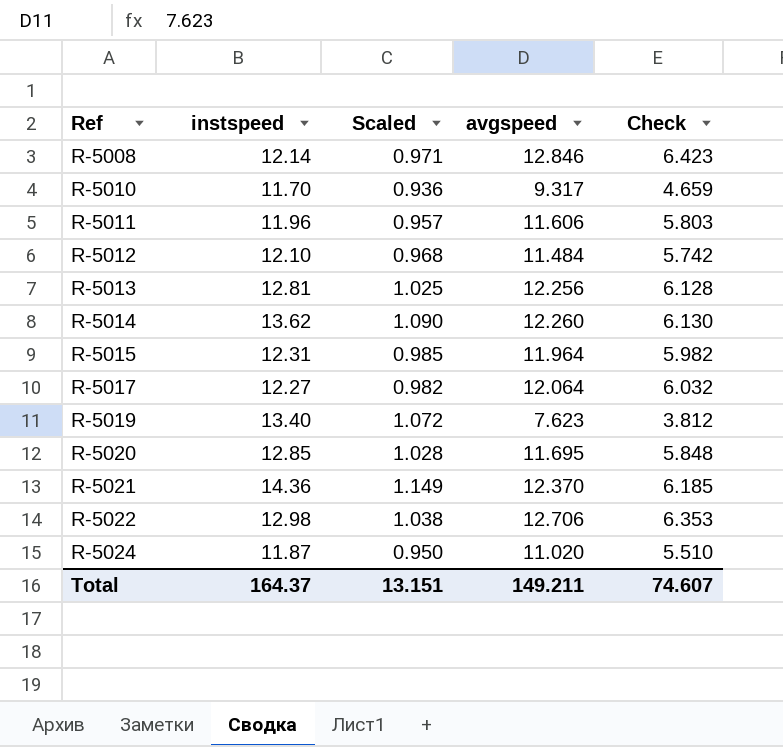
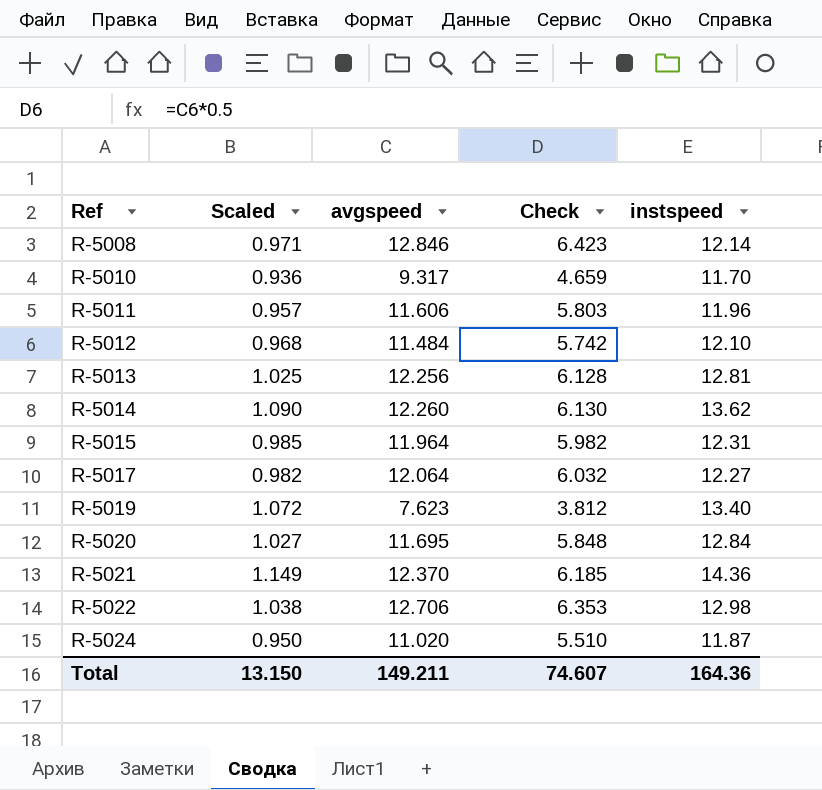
column instspeed | position: 2 -> 5
R-5020 | Scaled: 1.028 -> 1.027
R-5020 | instspeed: 12.85 -> 12.84
Total | Scaled: 13.151 -> 13.150
Total | instspeed: 164.37 -> 164.36

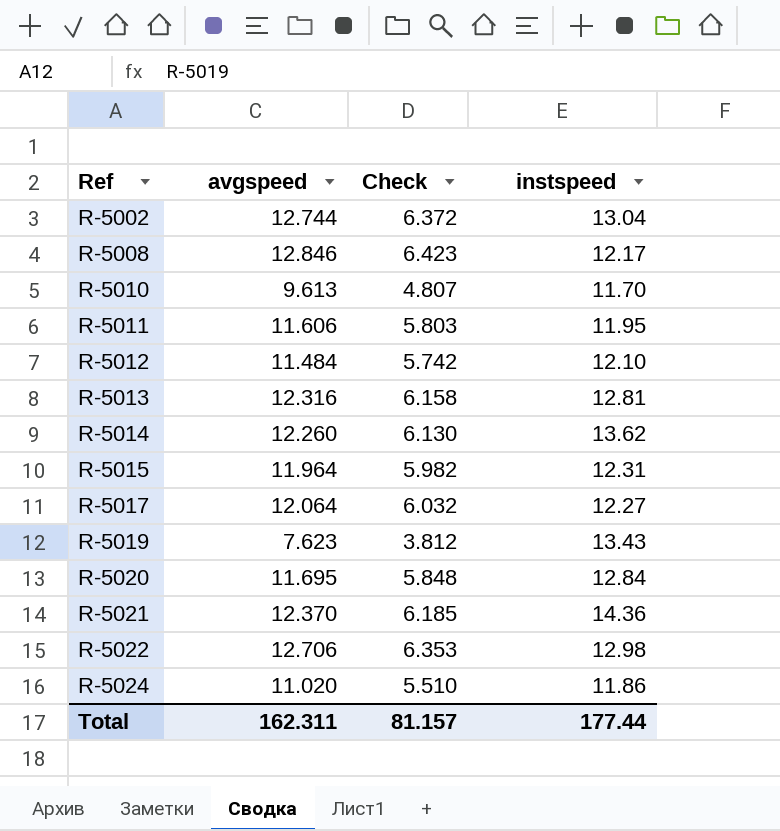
column Scaled | formula: [instspeed] * 0.08 -> none
row R-5002: none -> 12.744 | 6.372 | 13.04
R-5008 | instspeed: 12.14 -> 12.17
R-5010 | avgspeed: 9.317 -> 9.613
R-5010 | Check: 4.659 -> 4.807
R-5011 | instspeed: 11.96 -> 11.95
R-5013 | avgspeed: 12.256 -> 12.316
R-5013 | Check: 6.128 -> 6.158
R-5019 | instspeed: 13.40 -> 13.43
R-5024 | instspeed: 11.87 -> 11.86
Total | avgspeed: 149.211 -> 162.311
Total | Check: 74.607 -> 81.157
Total | instspeed: 164.36 -> 177.44

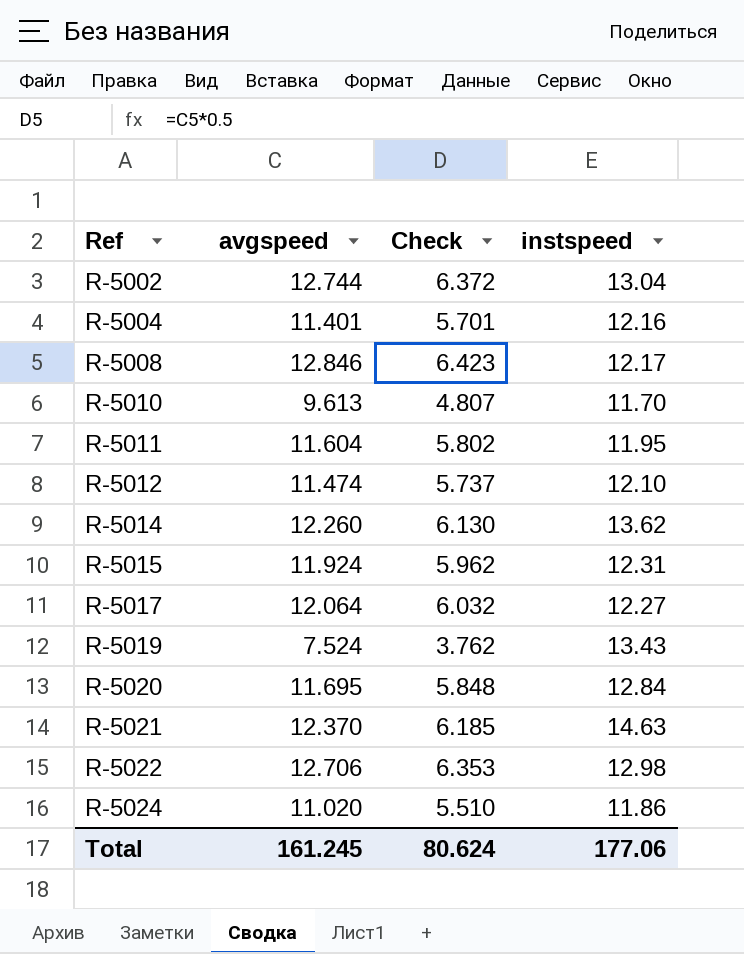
row R-5013: 12.316 | 6.158 | 12.81 -> none
row R-5004: none -> 11.401 | 5.701 | 12.16
R-5011 | avgspeed: 11.606 -> 11.604
R-5011 | Check: 5.803 -> 5.802
R-5012 | avgspeed: 11.484 -> 11.474
R-5012 | Check: 5.742 -> 5.737
R-5015 | avgspeed: 11.964 -> 11.924
R-5015 | Check: 5.982 -> 5.962
R-5019 | avgspeed: 7.623 -> 7.524
R-5019 | Check: 3.812 -> 3.762
R-5021 | instspeed: 14.36 -> 14.63
Total | avgspeed: 162.311 -> 161.245
Total | Check: 81.157 -> 80.624
Total | instspeed: 177.44 -> 177.06

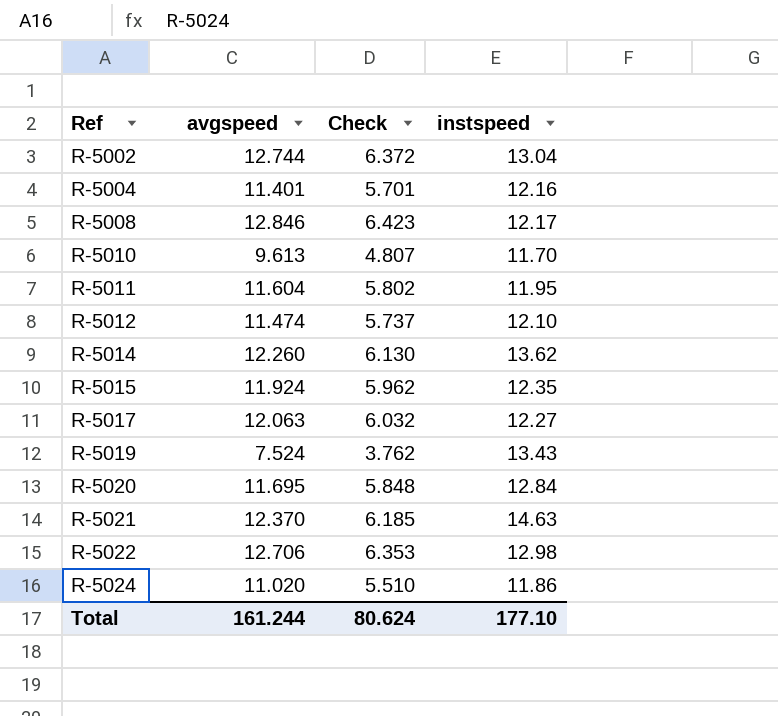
R-5015 | instspeed: 12.31 -> 12.35
R-5017 | avgspeed: 12.064 -> 12.063
Total | avgspeed: 161.245 -> 161.244
Total | instspeed: 177.06 -> 177.10

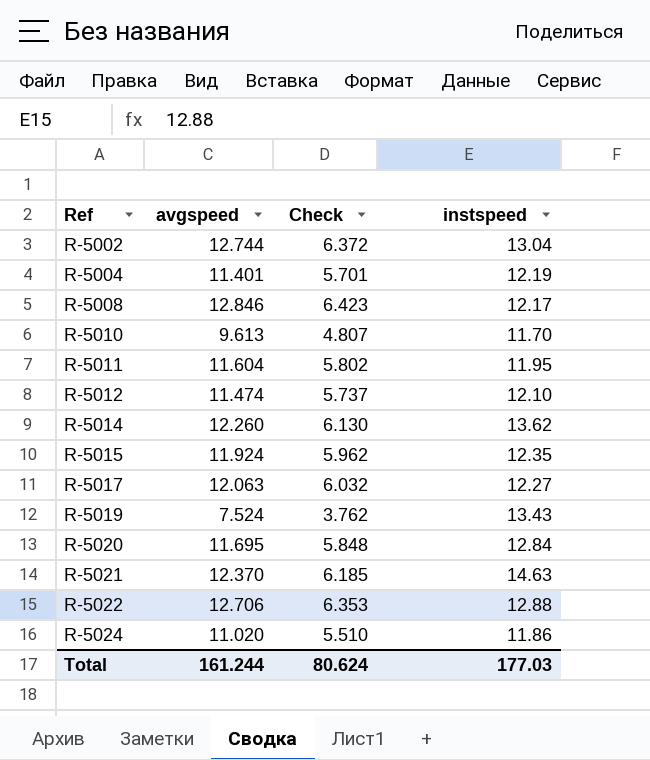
R-5004 | instspeed: 12.16 -> 12.19
R-5022 | instspeed: 12.98 -> 12.88
Total | instspeed: 177.10 -> 177.03

